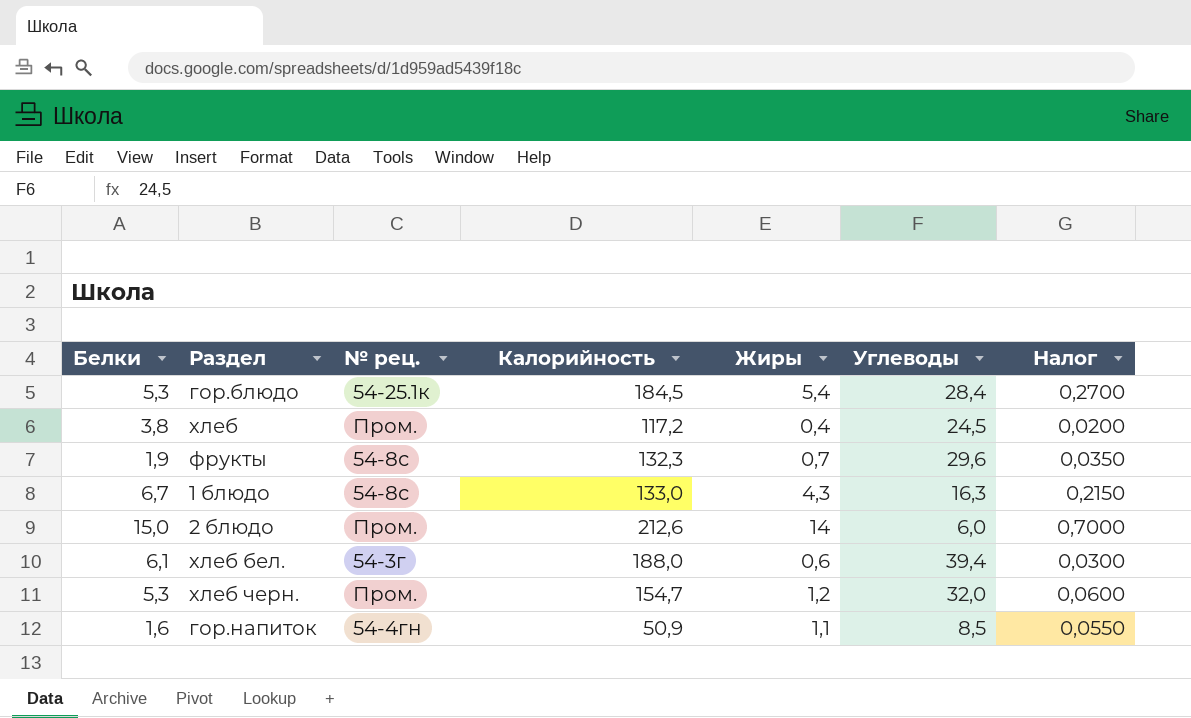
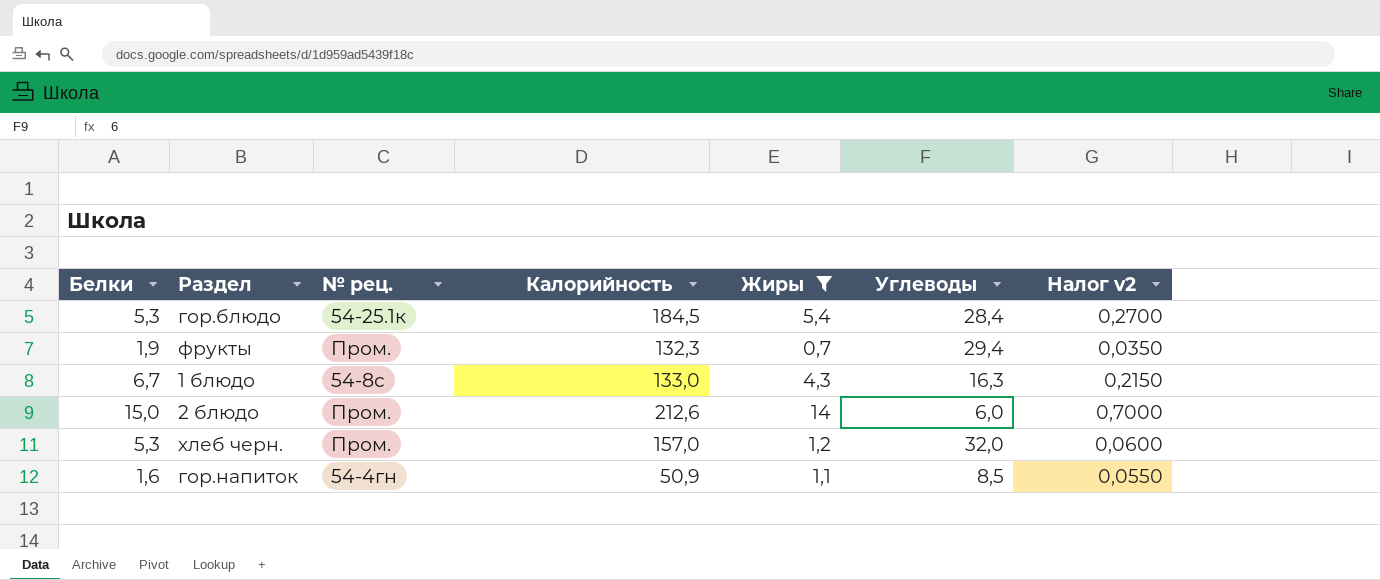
filter: none -> Жиры >= 0,7
column name: Налог -> Налог v2
фрукты | № рец.: 54-8с -> Пром.
фрукты | Углеводы: 29,6 -> 29,4
хлеб черн. | Калорийность: 154,7 -> 157,0

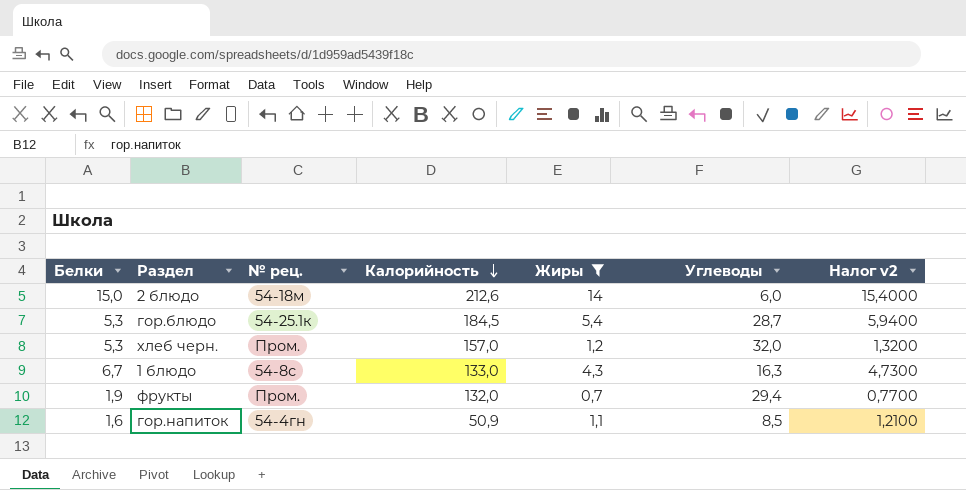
row order: none -> Калорийность descending
column Налог v2 | formula: [Жиры] * 0,05 -> [Жиры] * 1,1
2 блюдо | № рец.: Пром. -> 54-18м
гор.блюдо | Углеводы: 28,4 -> 28,7
фрукты | Калорийность: 132,3 -> 132,0

